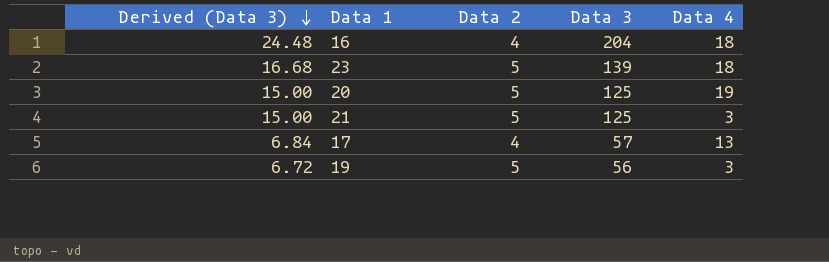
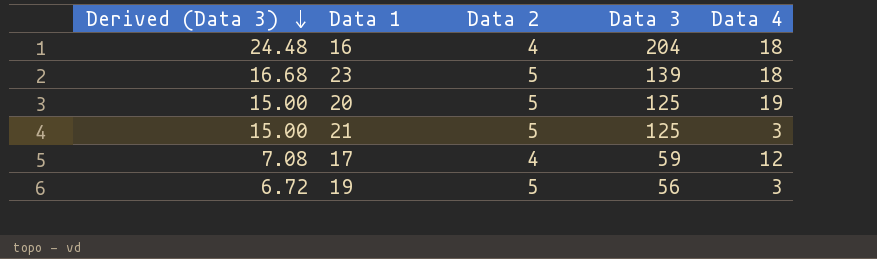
17 | Derived (Data 3): 6.84 -> 7.08
17 | Data 3: 57 -> 59
17 | Data 4: 13 -> 12

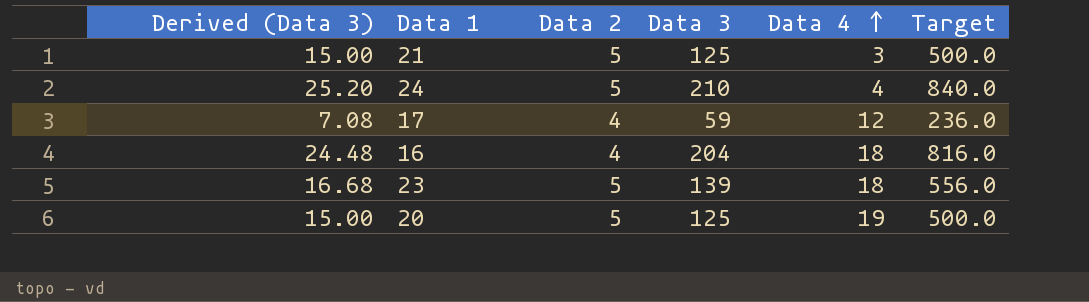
row order: Derived (Data 3) descending -> Data 4 ascending
column Target | formula: none -> [Data 3] * 4
row 19: 6.72 | 5 | 56 | 3 -> none
row 24: none -> 25.20 | 5 | 210 | 4 | 840.0

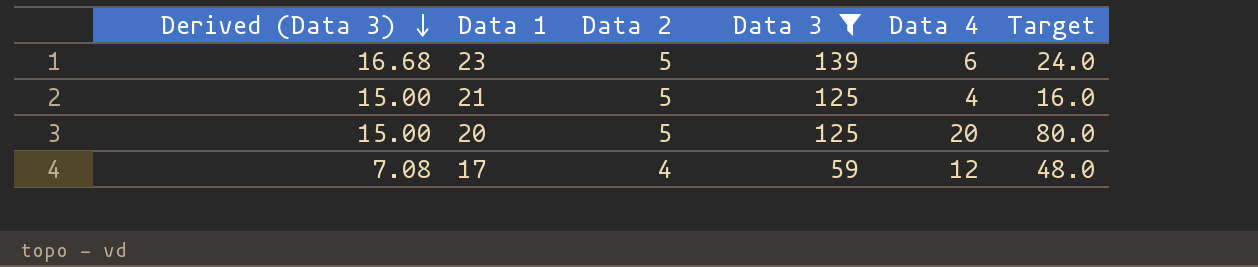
filter: none -> Data 3 <= 139
row order: Data 4 ascending -> Derived (Data 3) descending
column Target | formula: [Data 3] * 4 -> [Data 4] * 4
23 | Data 4: 18 -> 6
21 | Data 4: 3 -> 4
20 | Data 4: 19 -> 20

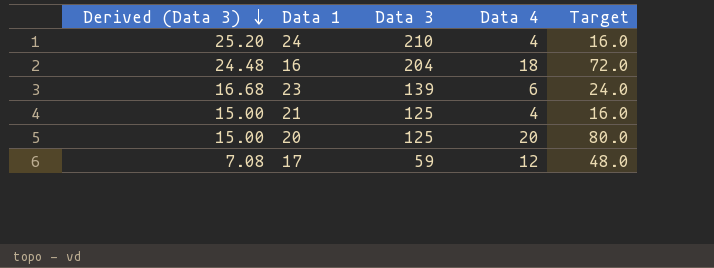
filter: Data 3 <= 139 -> none
column Data 2 | position: 3 -> none

